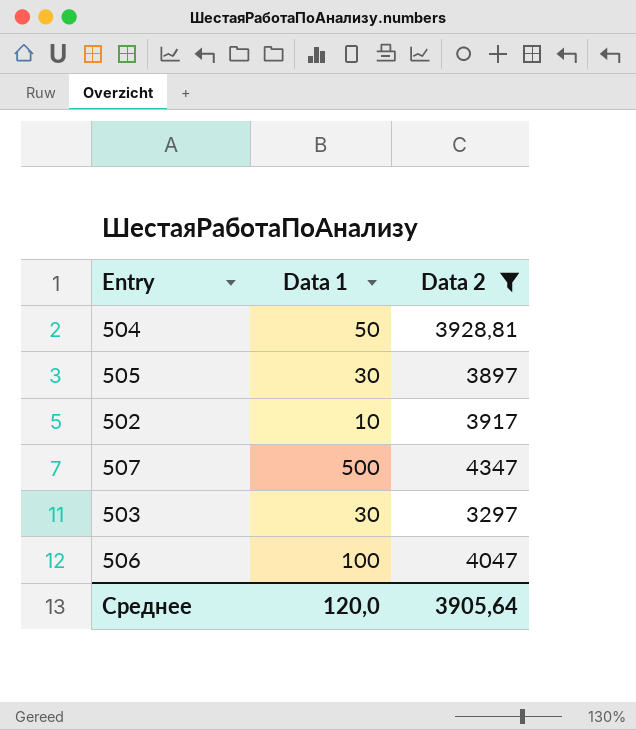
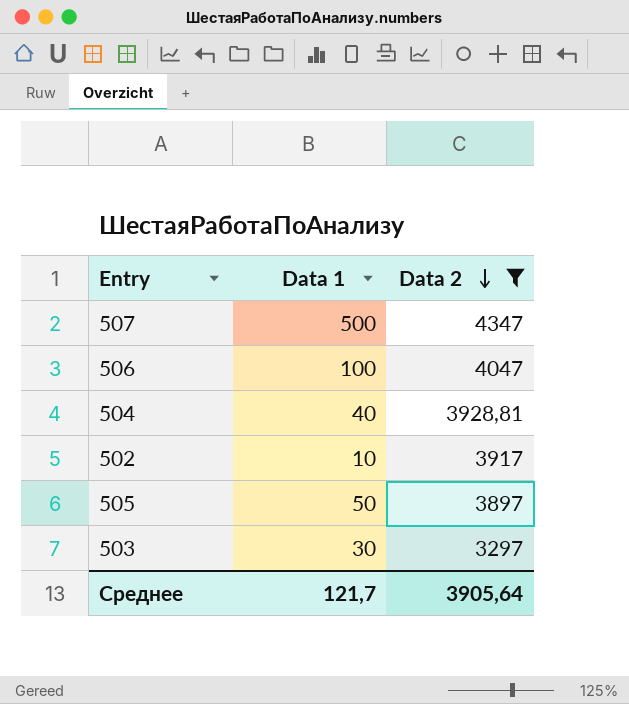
row order: none -> Data 2 descending
504 | Data 1: 50 -> 40
505 | Data 1: 30 -> 50
Среднее | Data 1: 120,0 -> 121,7

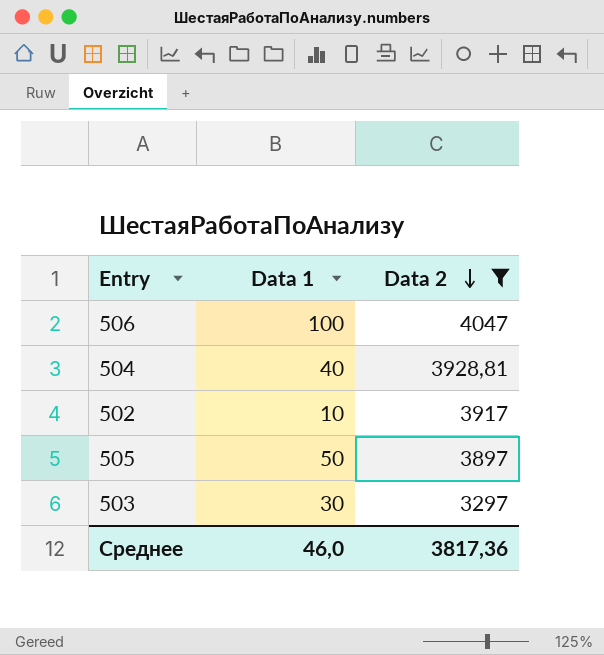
row 507: 500 | 4347 -> none
Среднее | Data 1: 121,7 -> 46,0
Среднее | Data 2: 3905,64 -> 3817,36

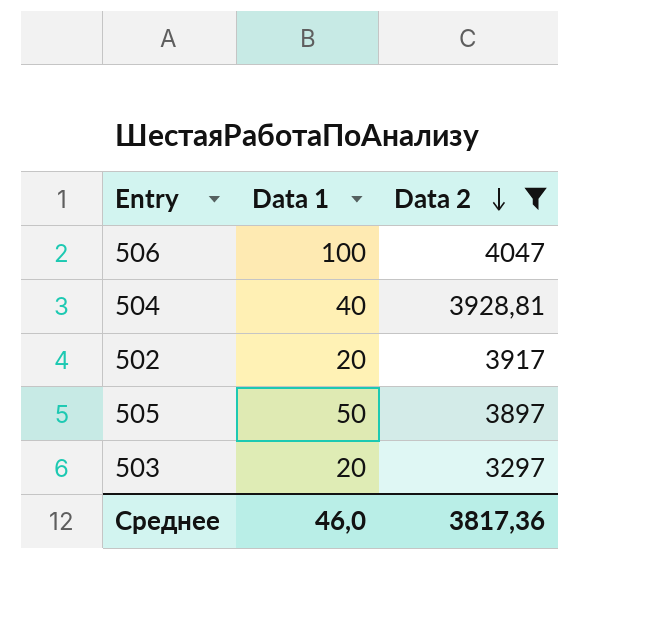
502 | Data 1: 10 -> 20
503 | Data 1: 30 -> 20

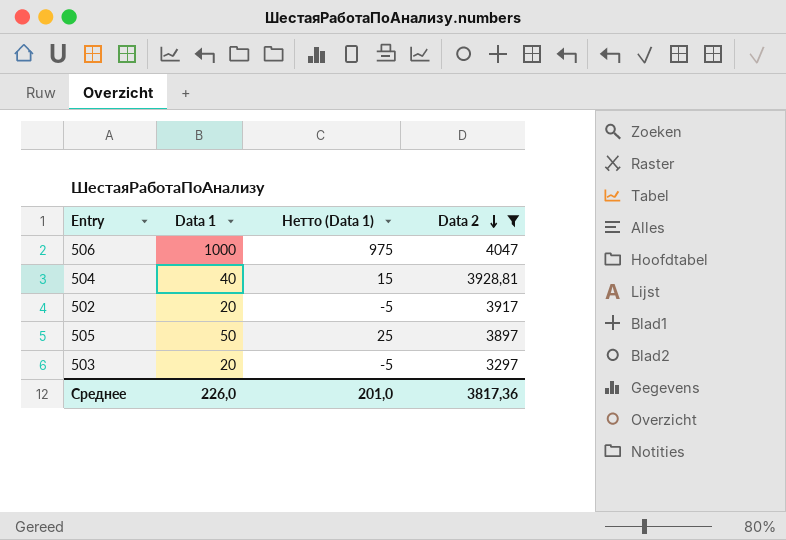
column Нетто (Data 1) | formula: none -> [Data 1] - 25
506 | Data 1: 100 -> 1000
Среднее | Data 1: 46,0 -> 226,0

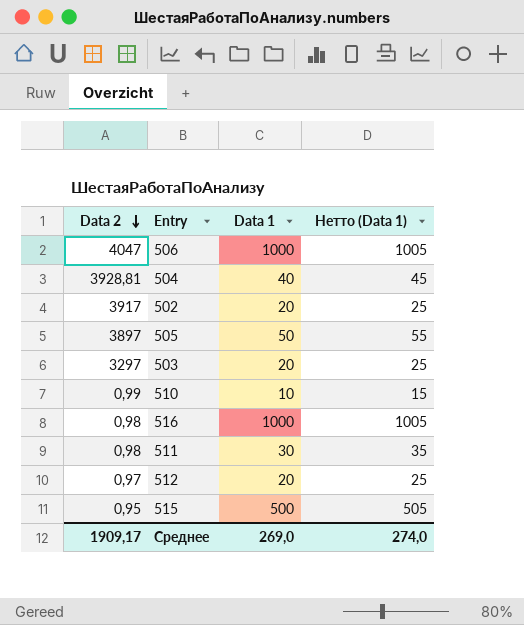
filter: Data 2 >= 3297 -> none
column Data 2 | position: 4 -> 1
column Нетто (Data 1) | formula: [Data 1] - 25 -> [Data 1] + 5
Среднее | Data 2: 3817,36 -> 1909,17
Среднее | Data 1: 226,0 -> 269,0
Среднее | Нетто (Data 1): 201,0 -> 274,0

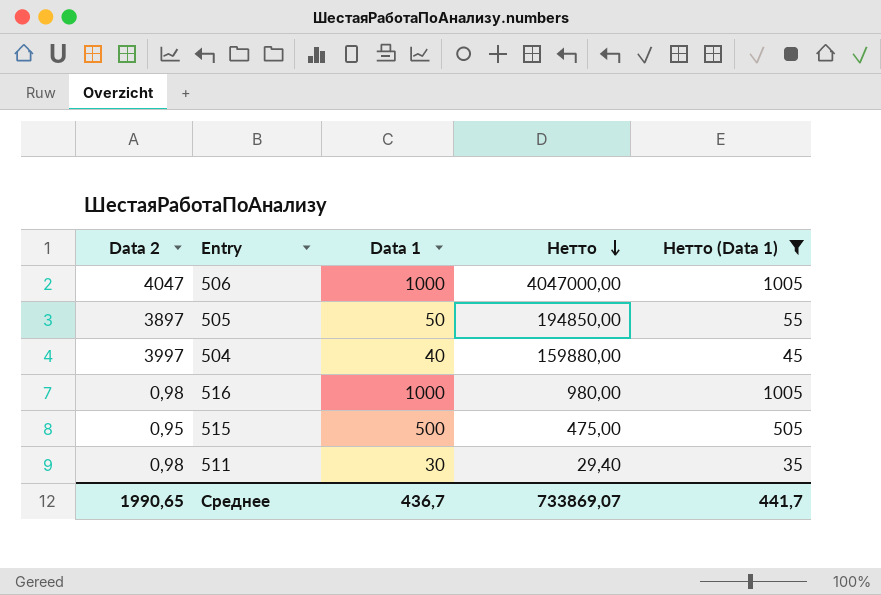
filter: none -> Нетто (Data 1) >= 35
row order: Data 2 descending -> Нетто descending
column Нетто | formula: none -> [Data 2] * [Data 1]
504 | Data 2: 3928,81 -> 3997
Среднее | Data 2: 1909,17 -> 1990,65
Среднее | Data 1: 269,0 -> 436,7
Среднее | Нетто (Data 1): 274,0 -> 441,7

